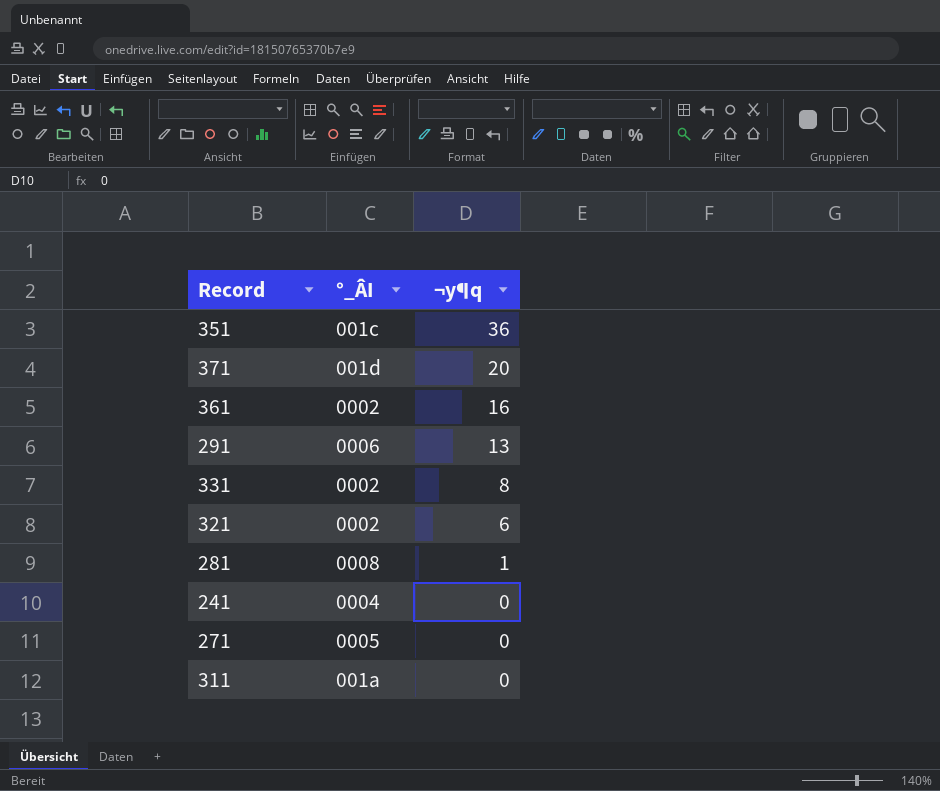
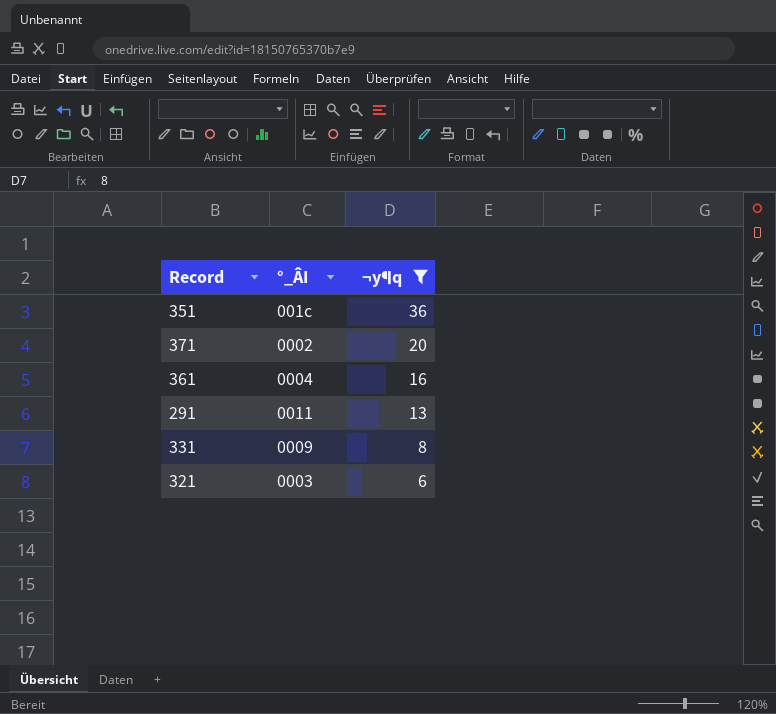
filter: none -> ¬y¶q >= 6
371 | °_ÂI: 001d -> 0002
361 | °_ÂI: 0002 -> 0004
291 | °_ÂI: 0006 -> 0011
331 | °_ÂI: 0002 -> 0009
321 | °_ÂI: 0002 -> 0003

